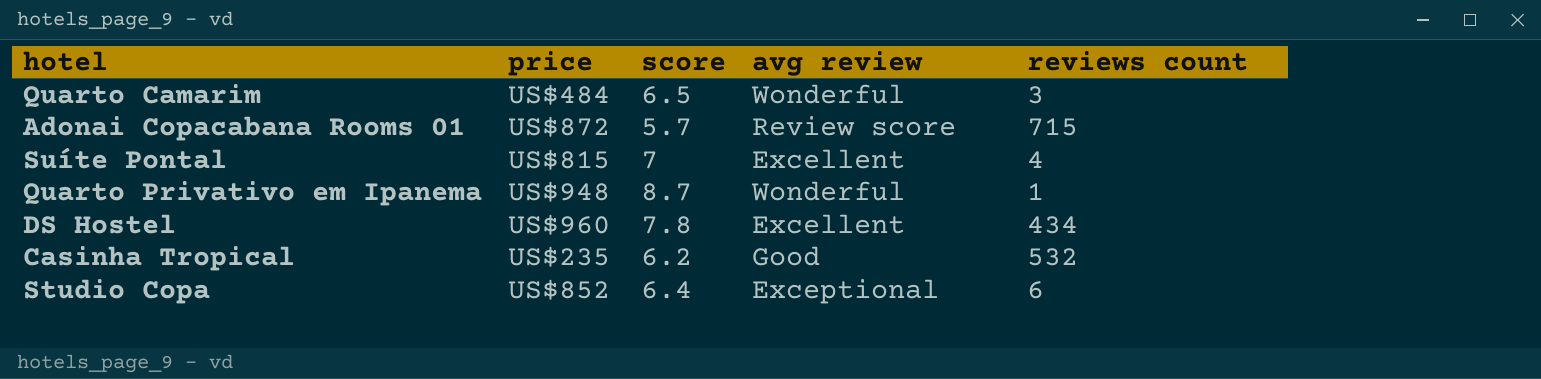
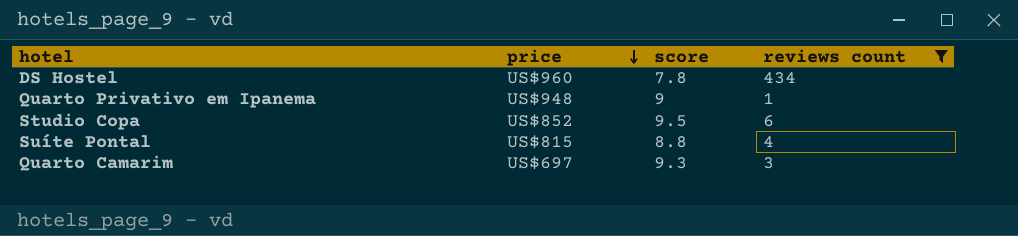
filter: none -> reviews count <= 434
row order: none -> price descending
column avg review | position: 4 -> none
Quarto Privativo em Ipanema | score: 8.7 -> 9
Studio Copa | score: 6.4 -> 9.5
Suíte Pontal | score: 7 -> 8.8
Quarto Camarim | price: US$484 -> US$697
Quarto Camarim | score: 6.5 -> 9.3

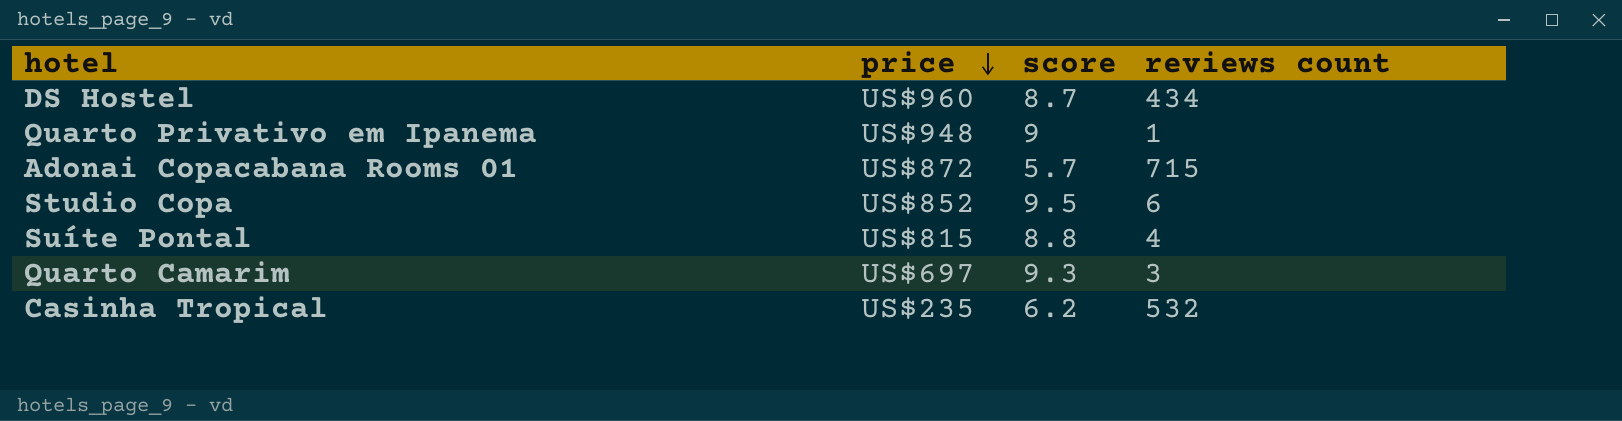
filter: reviews count <= 434 -> none
DS Hostel | score: 7.8 -> 8.7

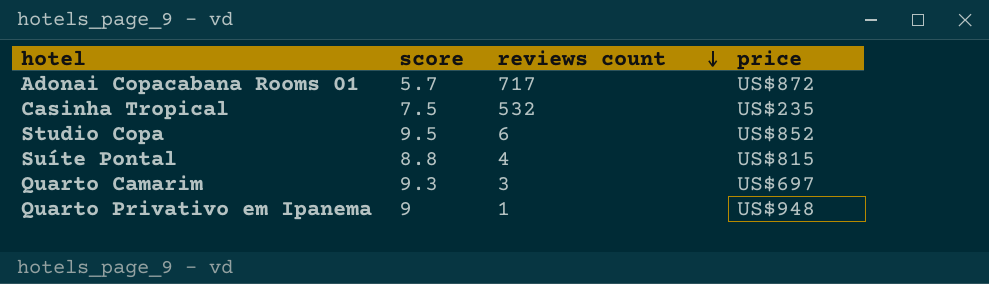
row order: price descending -> reviews count descending
column price | position: 2 -> 4
row DS Hostel: US$960 | 8.7 | 434 -> none
Adonai Copacabana Rooms 01 | reviews count: 715 -> 717
Casinha Tropical | score: 6.2 -> 7.5

